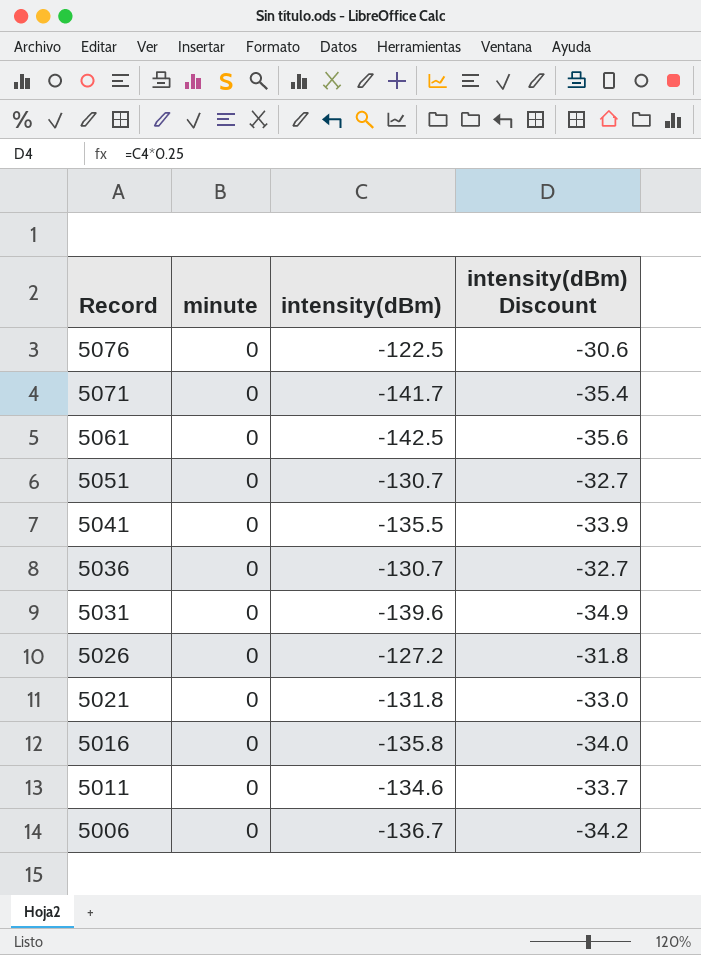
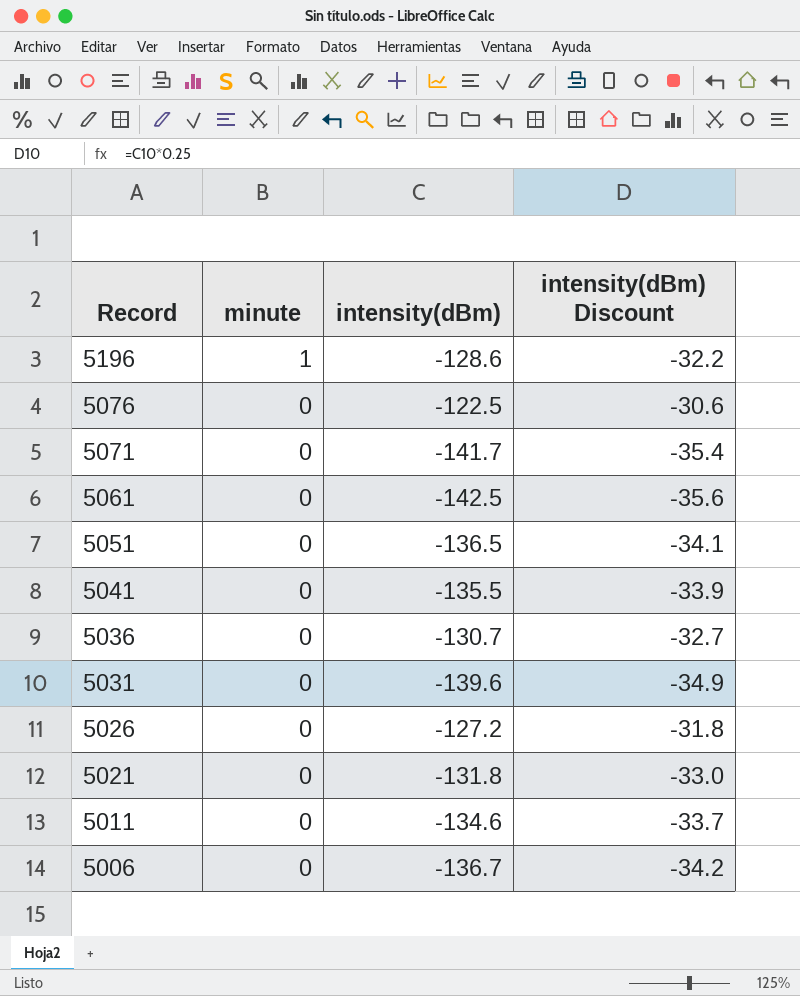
row 5016: 0 | -135.8 | -34.0 -> none
row 5196: none -> 1 | -128.6 | -32.2
5051 | intensity(dBm): -130.7 -> -136.5
5051 | intensity(dBm) Discount: -32.7 -> -34.1

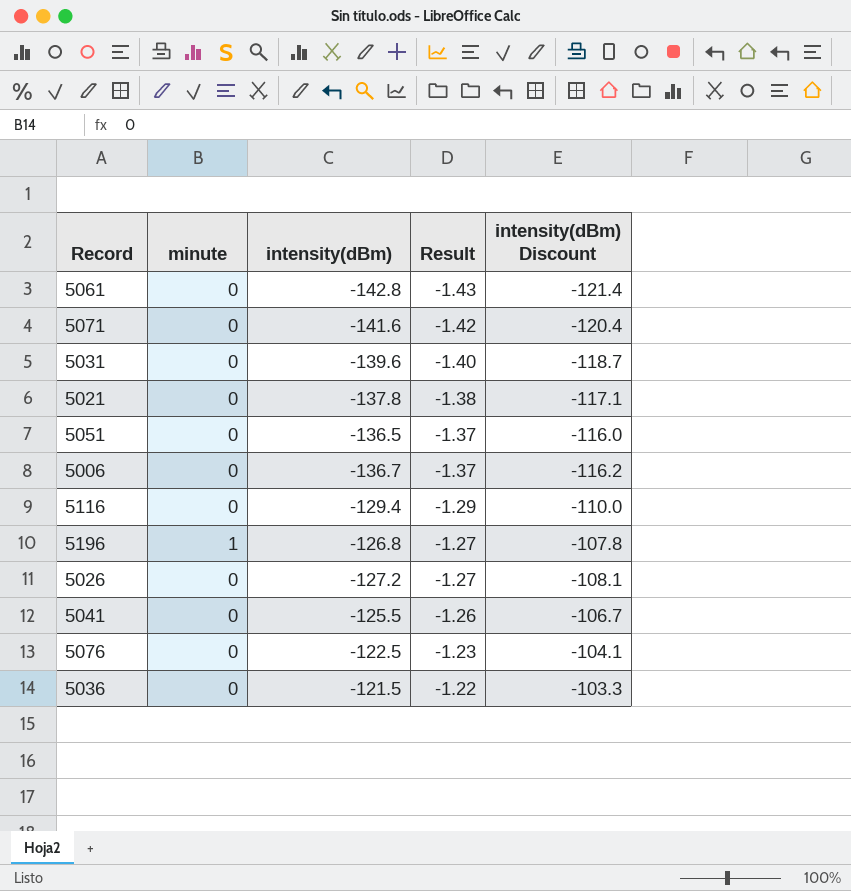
row order: Record descending -> Result ascending
column Result | formula: none -> [intensity(dBm)] * 0.01
column intensity(dBm) Discount | formula: [intensity(dBm)] * 0.25 -> [intensity(dBm)] * 0.85
row 5011: 0 | -134.6 | -33.7 -> none
5061 | intensity(dBm): -142.5 -> -142.8
5071 | intensity(dBm): -141.7 -> -141.6
5021 | intensity(dBm): -131.8 -> -137.8
row 5116: none -> 0 | -129.4 | -1.29 | -110.0
5196 | intensity(dBm): -128.6 -> -126.8
5041 | intensity(dBm): -135.5 -> -125.5
5036 | intensity(dBm): -130.7 -> -121.5

